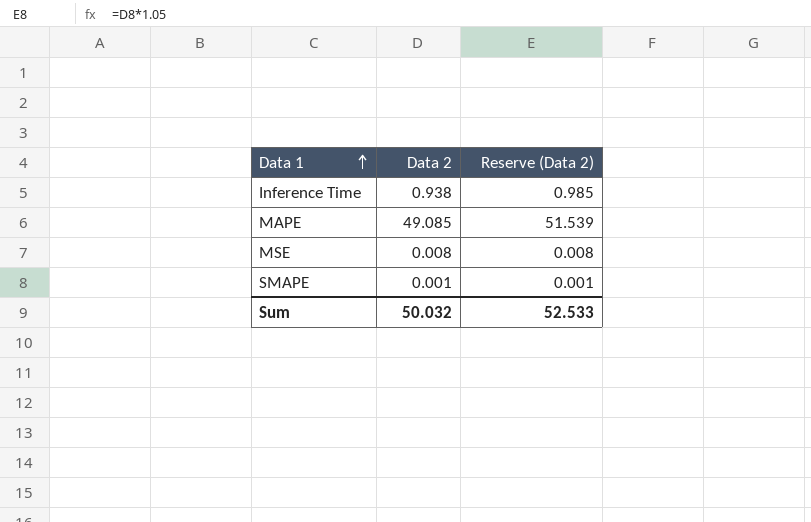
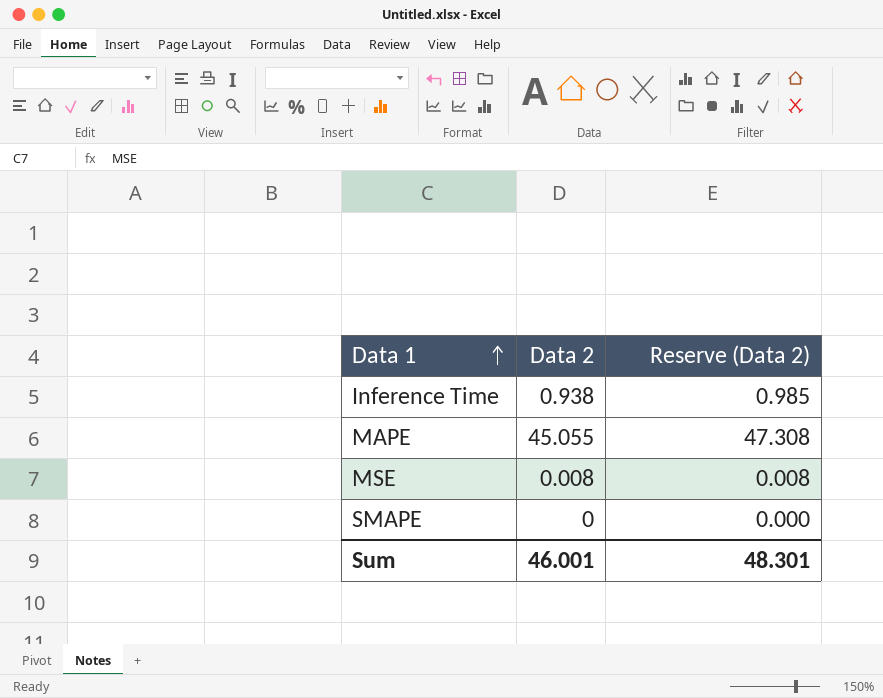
MAPE | Data 2: 49.085 -> 45.055
MAPE | Reserve (Data 2): 51.539 -> 47.308
SMAPE | Data 2: 0.001 -> 0
SMAPE | Reserve (Data 2): 0.001 -> 0.000
Sum | Data 2: 50.032 -> 46.001
Sum | Reserve (Data 2): 52.533 -> 48.301

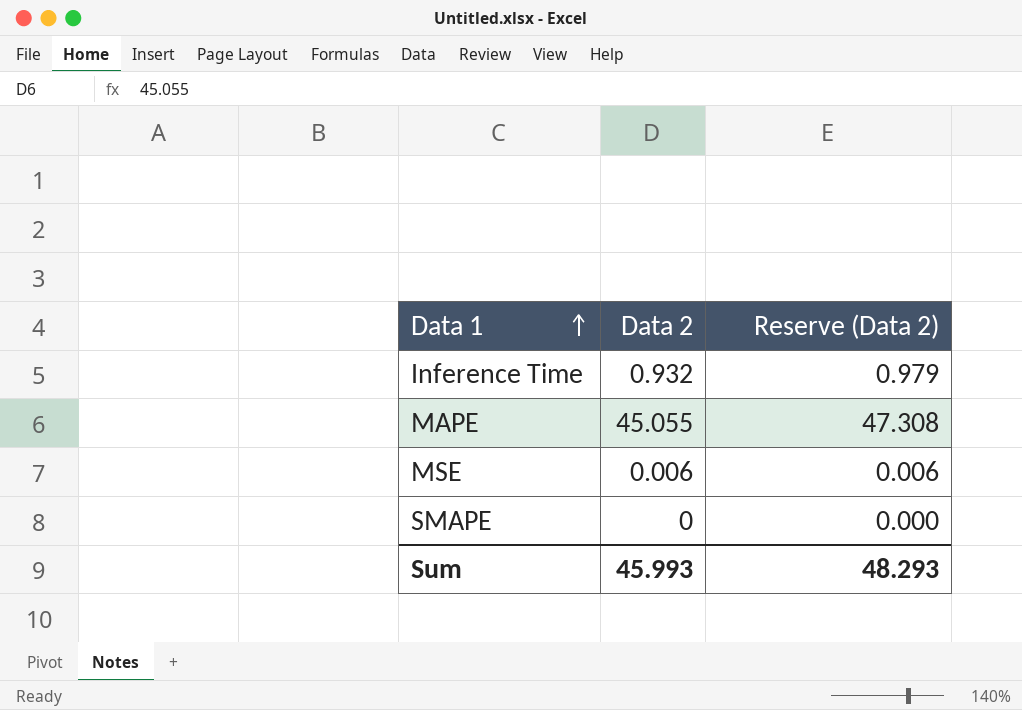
Inference Time | Data 2: 0.938 -> 0.932
Inference Time | Reserve (Data 2): 0.985 -> 0.979
MSE | Data 2: 0.008 -> 0.006
MSE | Reserve (Data 2): 0.008 -> 0.006
Sum | Data 2: 46.001 -> 45.993
Sum | Reserve (Data 2): 48.301 -> 48.293

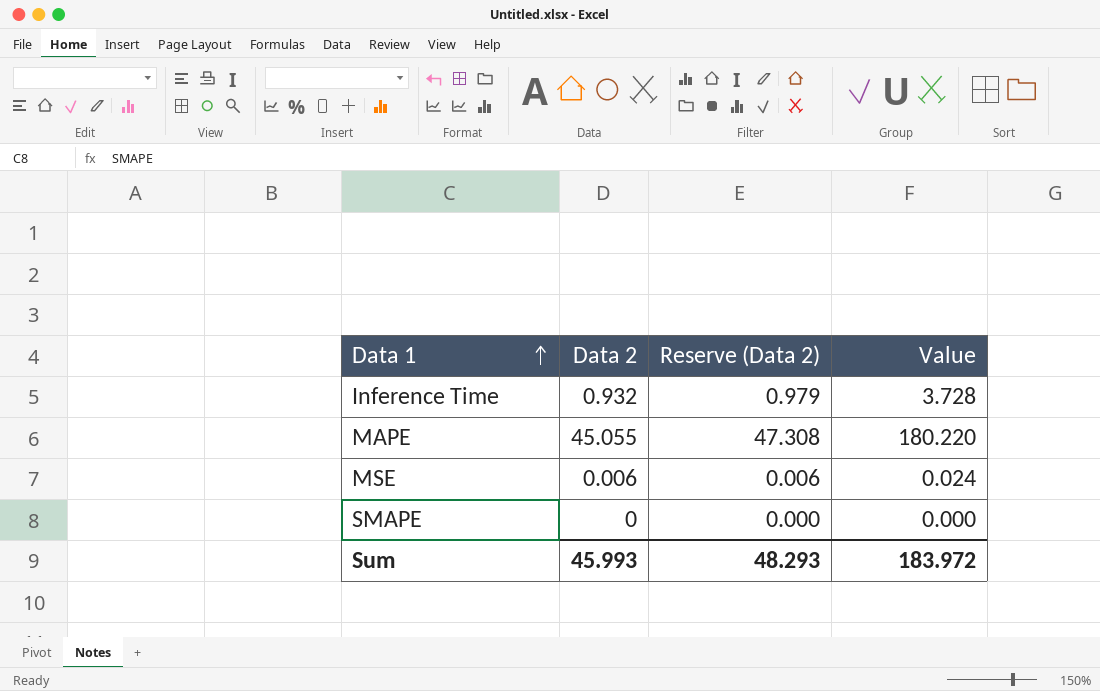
column Value | formula: none -> [Data 2] * 4

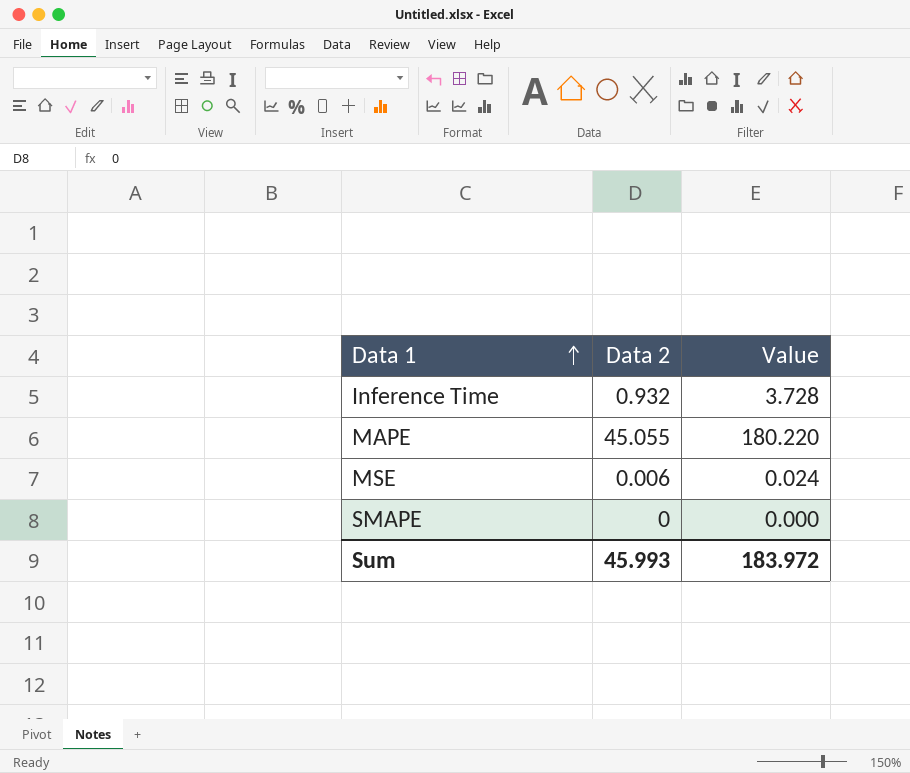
column Reserve (Data 2) | formula: [Data 2] * 1.05 -> none

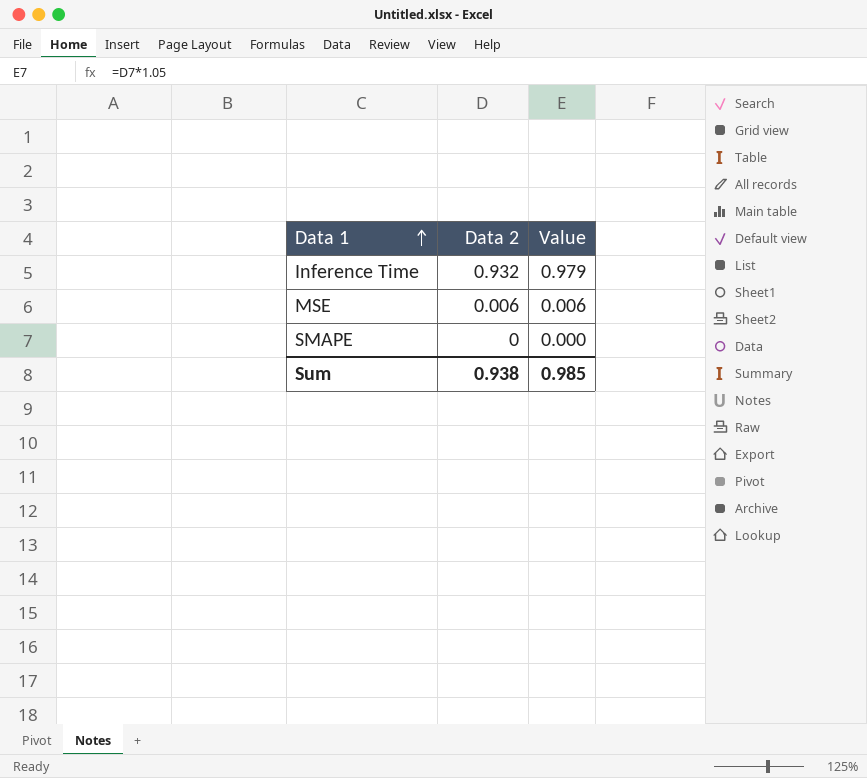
column Value | formula: [Data 2] * 4 -> [Data 2] * 1.05
row MAPE: 45.055 | 180.220 -> none
Sum | Data 2: 45.993 -> 0.938
Sum | Value: 183.972 -> 0.985

